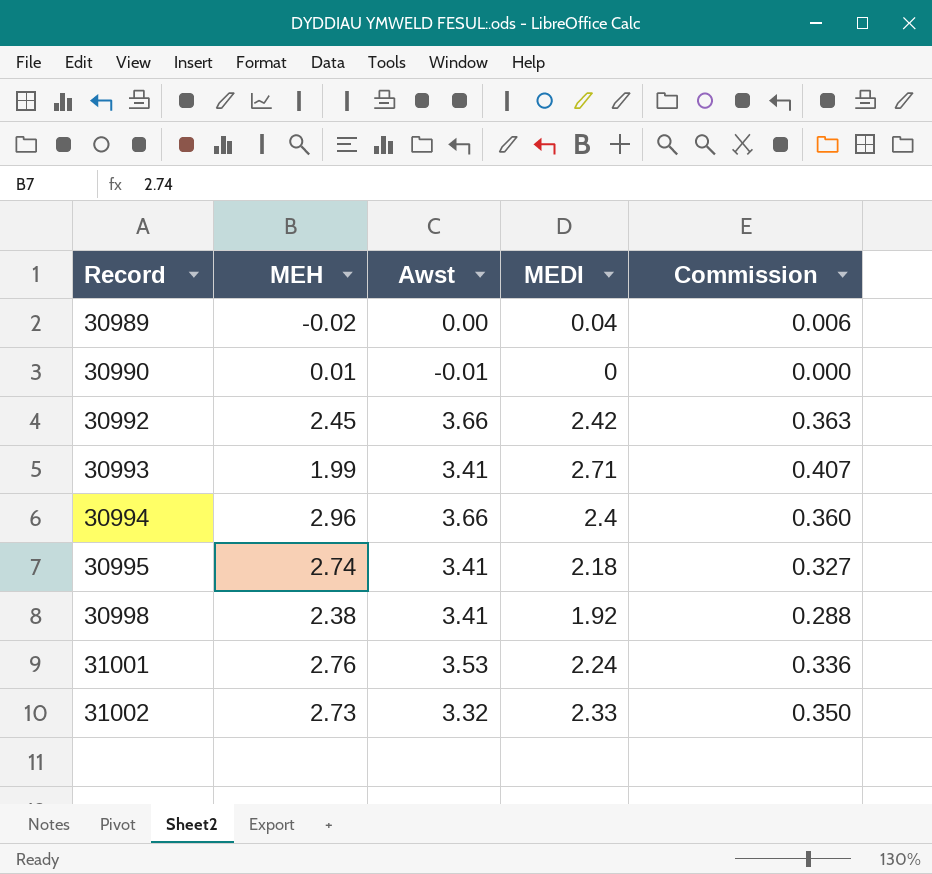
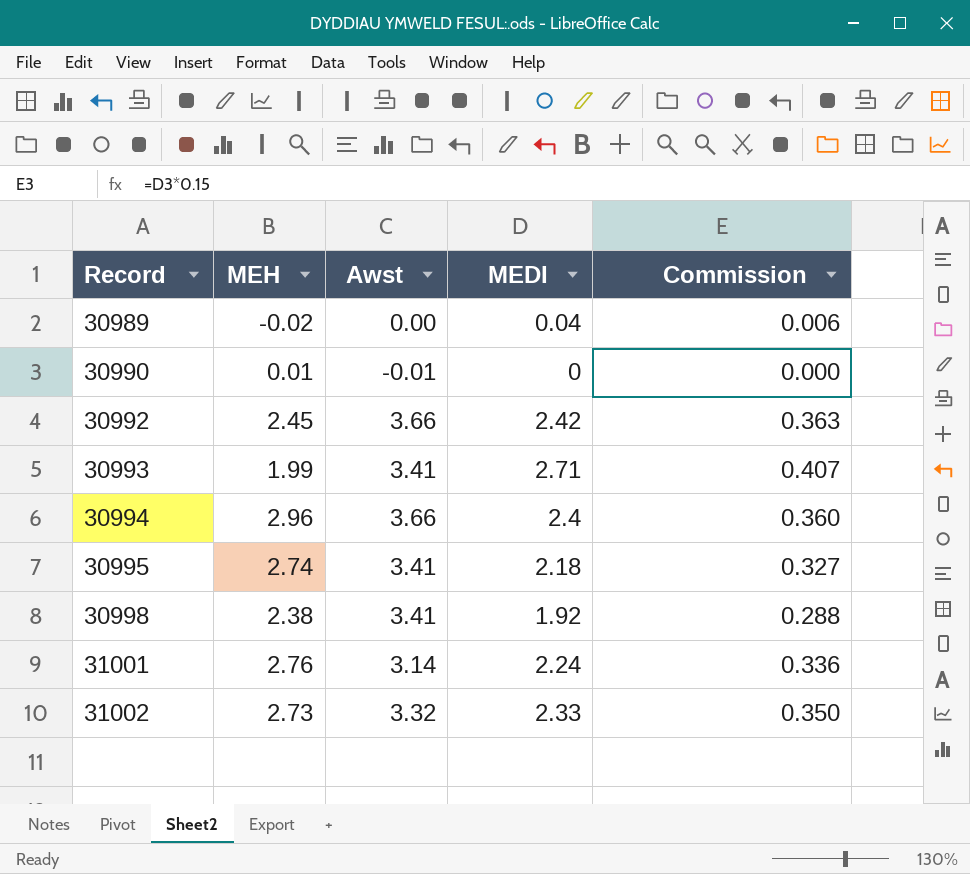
31001 | Awst: 3.53 -> 3.14

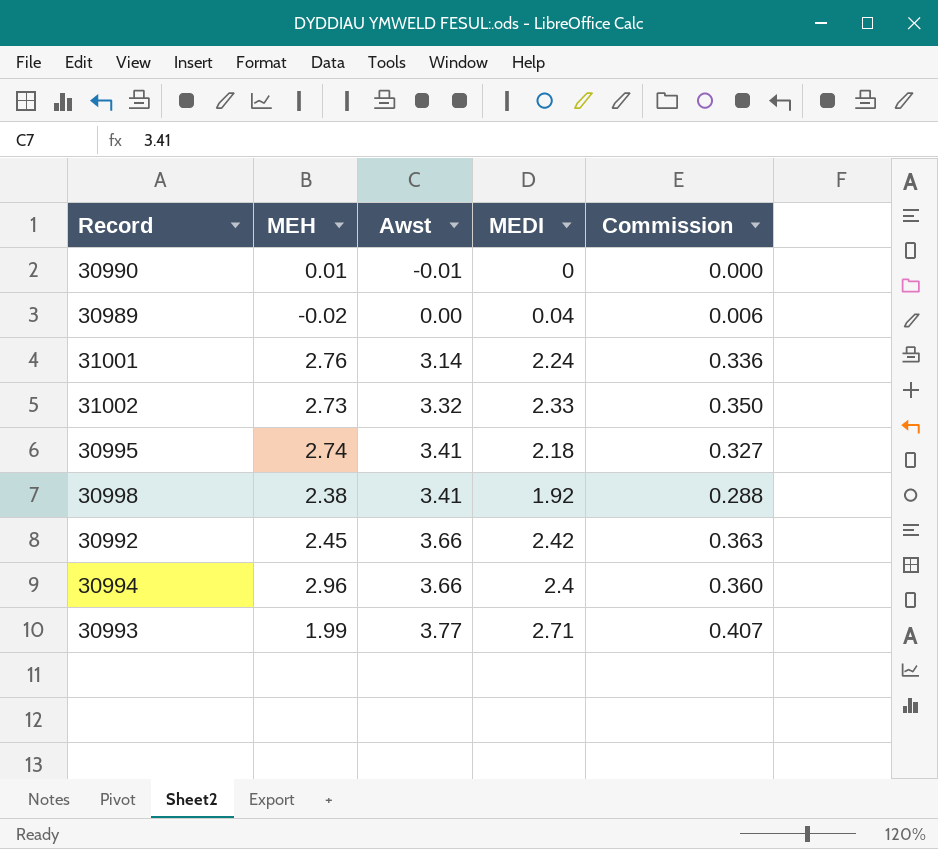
row order: Record ascending -> Awst ascending
30993 | Awst: 3.41 -> 3.77

